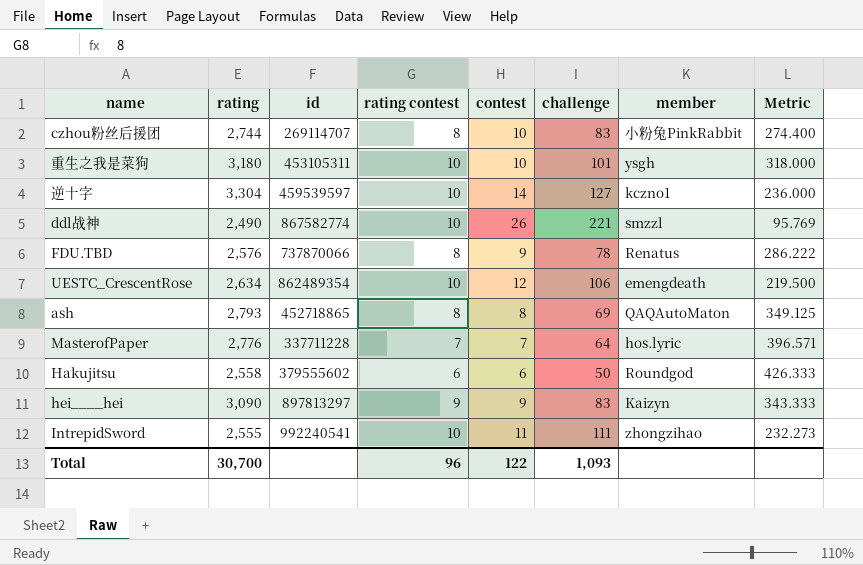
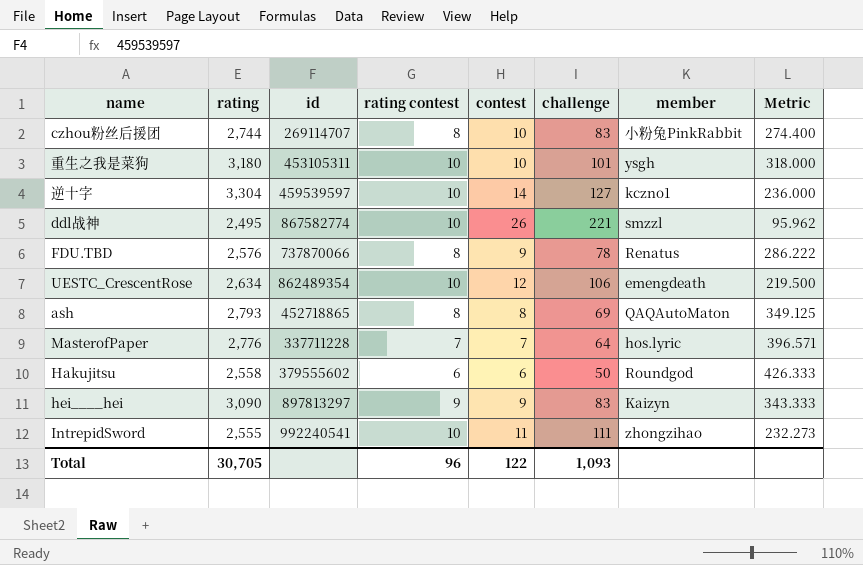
ddl战神 | rating: 2,490 -> 2,495
ddl战神 | Metric: 95.769 -> 95.962
Total | rating: 30,700 -> 30,705

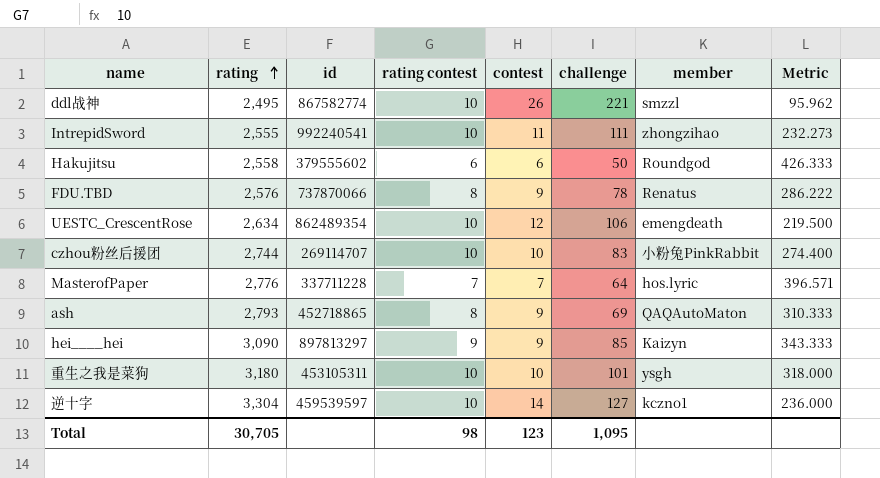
row order: none -> rating ascending
czhou粉丝后援团 | rating contest: 8 -> 10
ash | contest: 8 -> 9
ash | Metric: 349.125 -> 310.333
hei____hei | challenge: 83 -> 85
Total | rating contest: 96 -> 98
Total | contest: 122 -> 123
Total | challenge: 1,093 -> 1,095

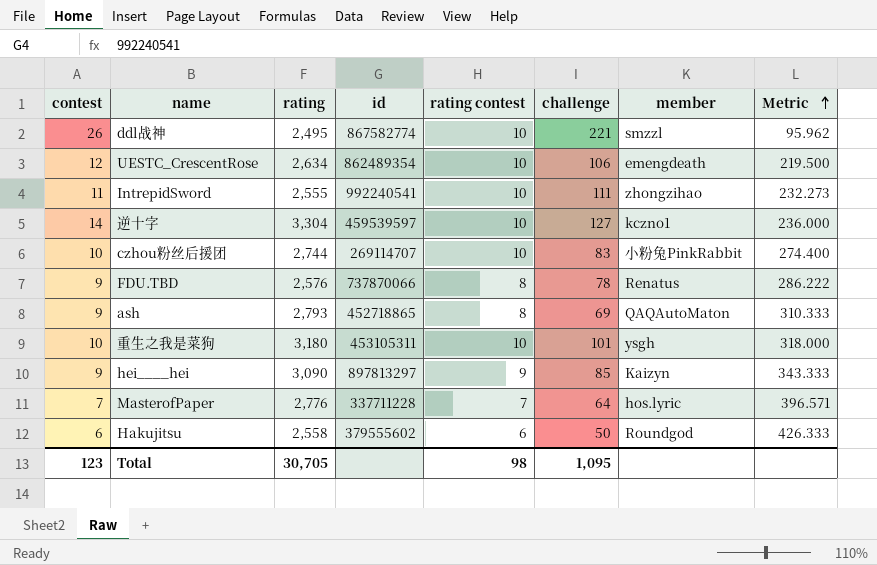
row order: rating ascending -> Metric ascending
column contest | position: 5 -> 1

